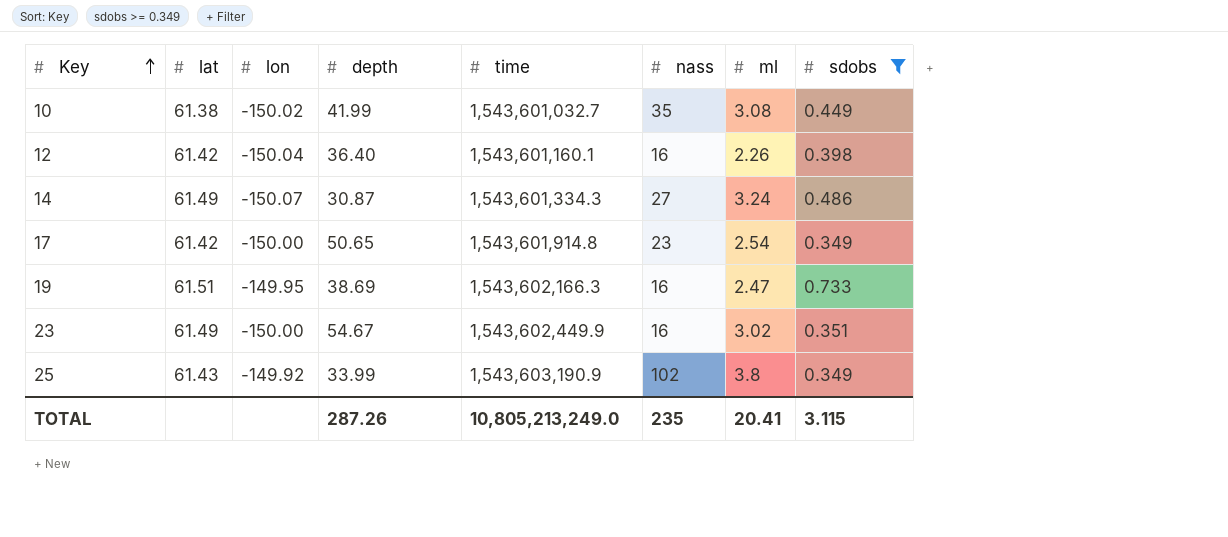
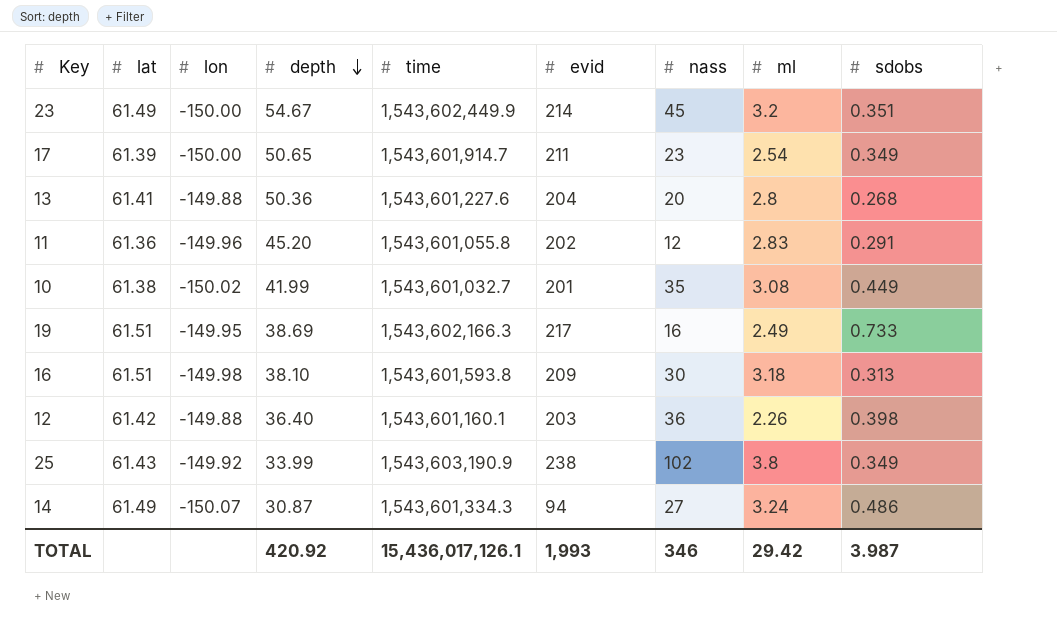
filter: sdobs >= 0.349 -> none
row order: Key ascending -> depth descending
column evid | position: none -> 6
23 | nass: 16 -> 45
23 | ml: 3.02 -> 3.2
17 | lat: 61.42 -> 61.39
17 | time: 1,543,601,914.8 -> 1,543,601,914.7
19 | ml: 2.47 -> 2.49
12 | lon: -150.04 -> -149.88
12 | nass: 16 -> 36
TOTAL | depth: 287.26 -> 420.92
TOTAL | time: 10,805,213,249.0 -> 15,436,017,126.1
TOTAL | nass: 235 -> 346
TOTAL | ml: 20.41 -> 29.42
TOTAL | sdobs: 3.115 -> 3.987

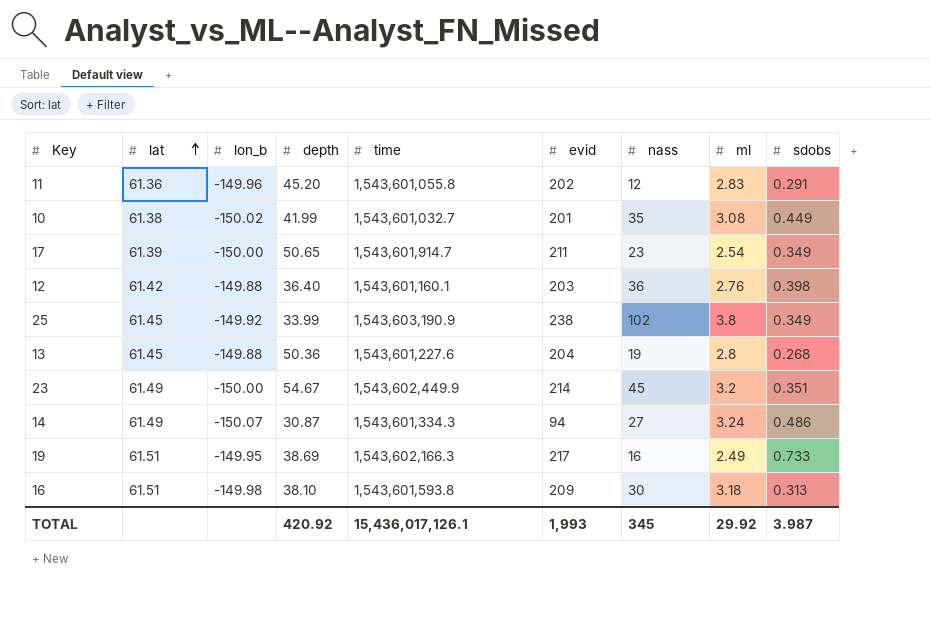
row order: depth descending -> lat ascending
column name: lon -> lon_b
12 | ml: 2.26 -> 2.76
25 | lat: 61.43 -> 61.45
13 | lat: 61.41 -> 61.45
13 | nass: 20 -> 19
TOTAL | nass: 346 -> 345
TOTAL | ml: 29.42 -> 29.92

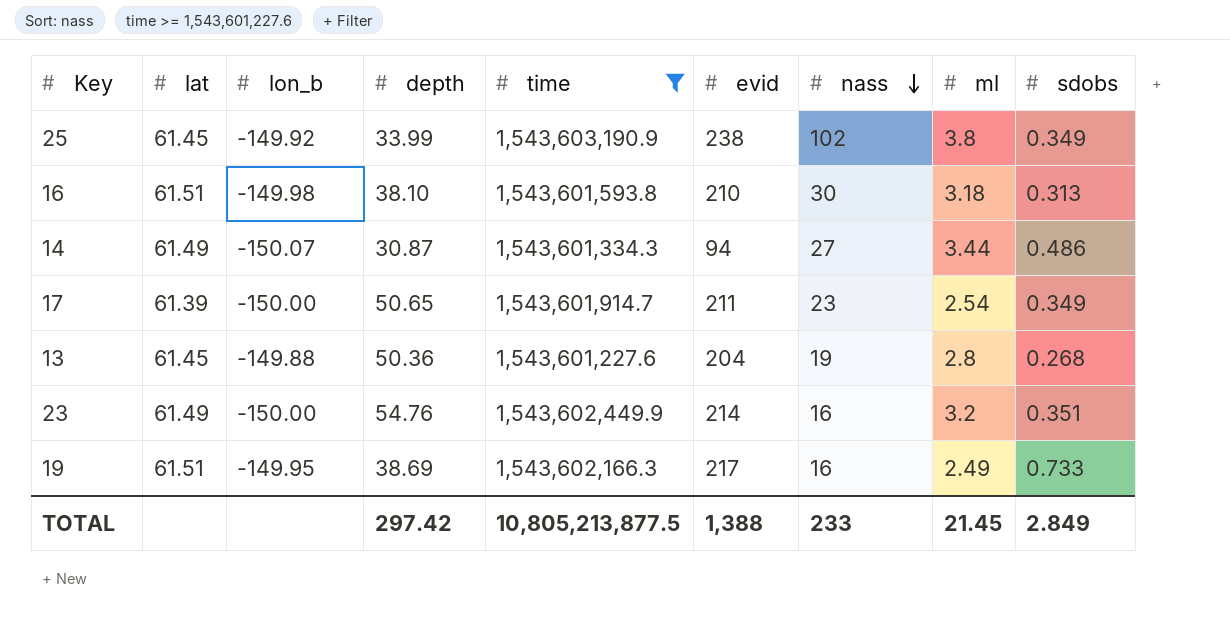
filter: none -> time >= 1,543,601,227.6
row order: lat ascending -> nass descending
16 | evid: 209 -> 210
14 | ml: 3.24 -> 3.44
23 | depth: 54.67 -> 54.76
23 | nass: 45 -> 16
TOTAL | depth: 420.92 -> 297.42
TOTAL | time: 15,436,017,126.1 -> 10,805,213,877.5
TOTAL | evid: 1,993 -> 1,388
TOTAL | nass: 345 -> 233
TOTAL | ml: 29.92 -> 21.45
TOTAL | sdobs: 3.987 -> 2.849

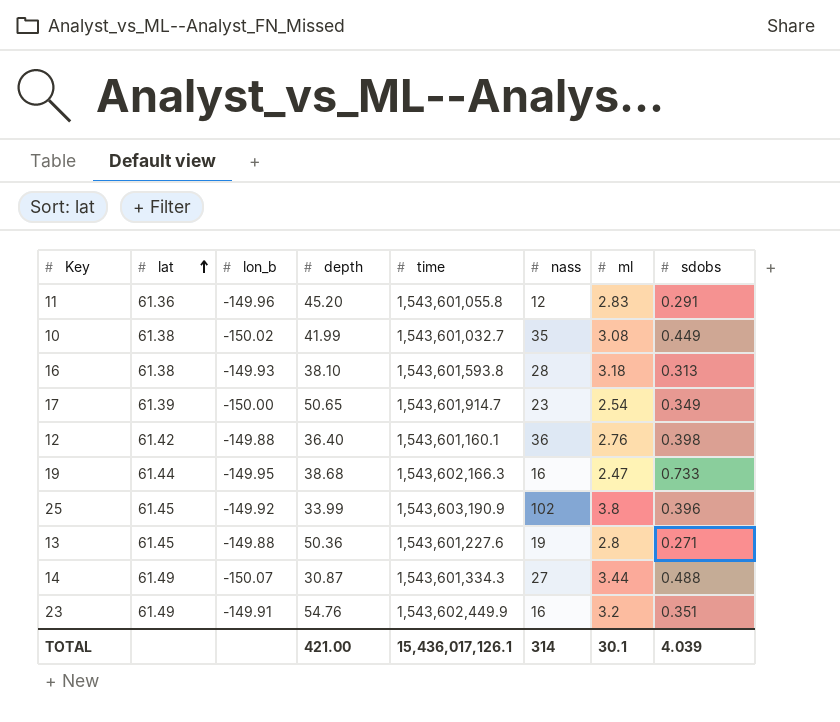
filter: time >= 1,543,601,227.6 -> none
row order: nass descending -> lat ascending
column evid | position: 6 -> none
16 | lat: 61.51 -> 61.38
16 | lon_b: -149.98 -> -149.93
16 | nass: 30 -> 28
19 | lat: 61.51 -> 61.44
19 | depth: 38.69 -> 38.68
19 | ml: 2.49 -> 2.47
25 | sdobs: 0.349 -> 0.396
13 | sdobs: 0.268 -> 0.271
14 | sdobs: 0.486 -> 0.488
23 | lon_b: -150.00 -> -149.91
TOTAL | depth: 297.42 -> 421.00
TOTAL | time: 10,805,213,877.5 -> 15,436,017,126.1
TOTAL | nass: 233 -> 314
TOTAL | ml: 21.45 -> 30.1
TOTAL | sdobs: 2.849 -> 4.039

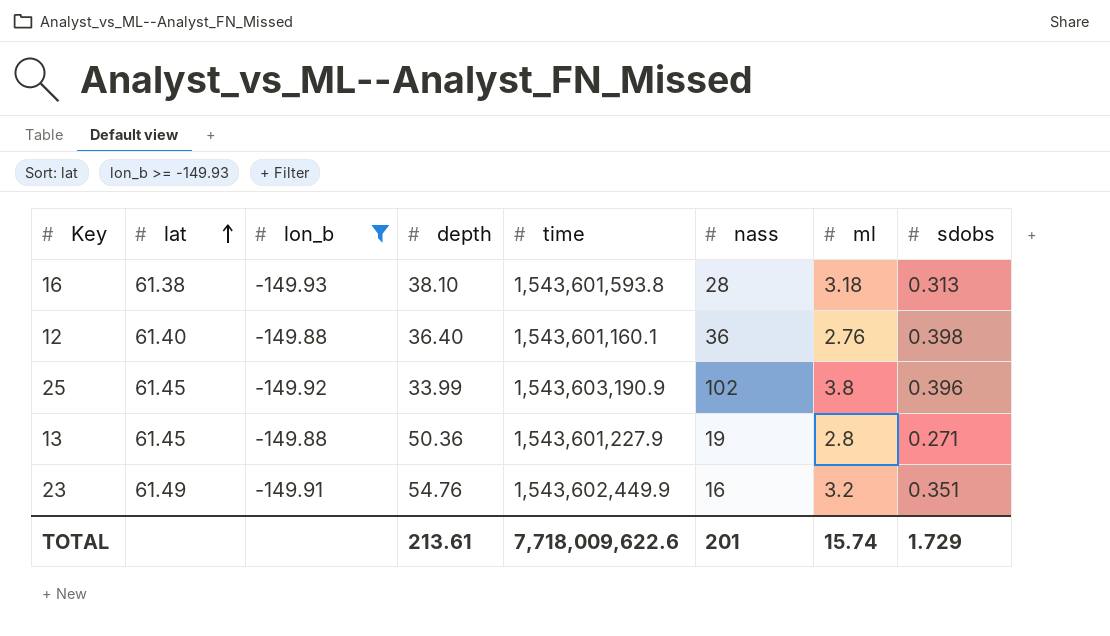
filter: none -> lon_b >= -149.93
12 | lat: 61.42 -> 61.40
13 | time: 1,543,601,227.6 -> 1,543,601,227.9
TOTAL | depth: 421.00 -> 213.61
TOTAL | time: 15,436,017,126.1 -> 7,718,009,622.6
TOTAL | nass: 314 -> 201
TOTAL | ml: 30.1 -> 15.74
TOTAL | sdobs: 4.039 -> 1.729

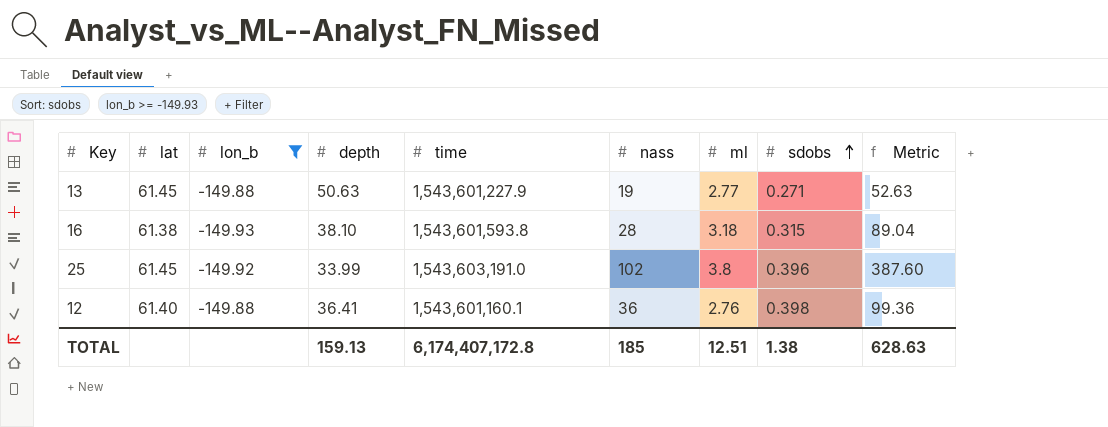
row order: lat ascending -> sdobs ascending
column Metric | formula: none -> [nass] * [ml]
row 23: 61.49 | -149.91 | 54.76 | 1,543,602,449.9 | 16 | 3.2 | 0.351 -> none
13 | depth: 50.36 -> 50.63
13 | ml: 2.8 -> 2.77
16 | sdobs: 0.313 -> 0.315
25 | time: 1,543,603,190.9 -> 1,543,603,191.0
12 | depth: 36.40 -> 36.41
TOTAL | depth: 213.61 -> 159.13
TOTAL | time: 7,718,009,622.6 -> 6,174,407,172.8
TOTAL | nass: 201 -> 185
TOTAL | ml: 15.74 -> 12.51
TOTAL | sdobs: 1.729 -> 1.38

